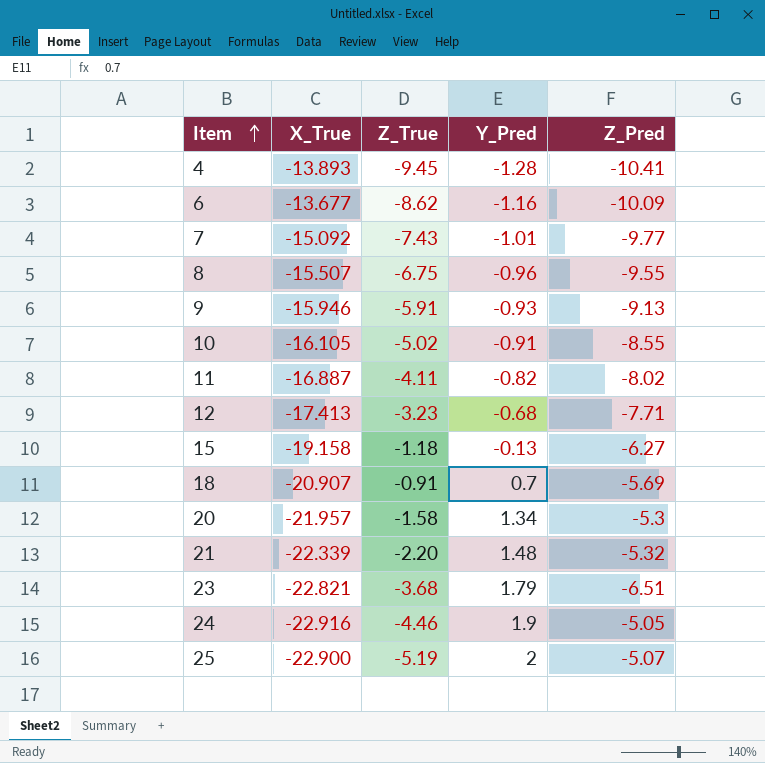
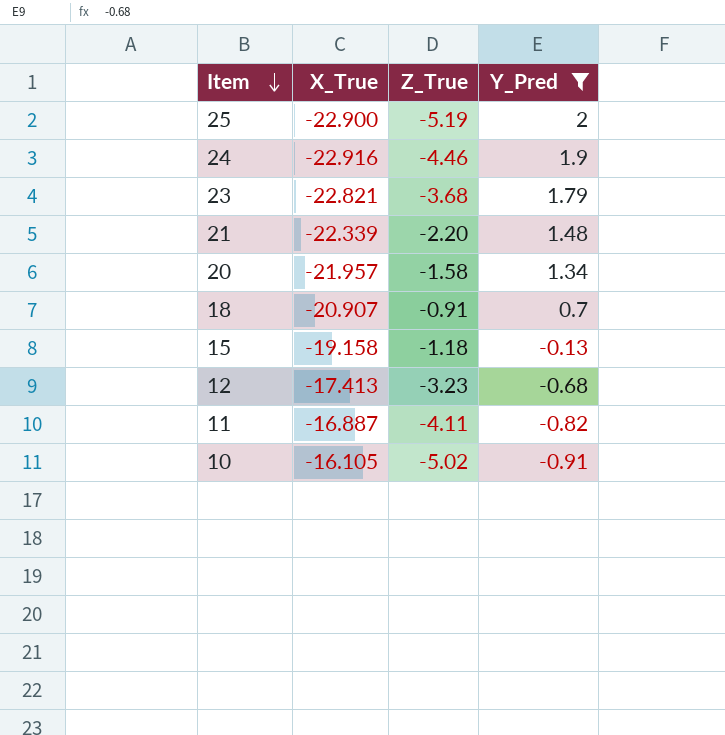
filter: none -> Y_Pred >= -0.91
row order: Item ascending -> Item descending
column Z_Pred | position: 5 -> none

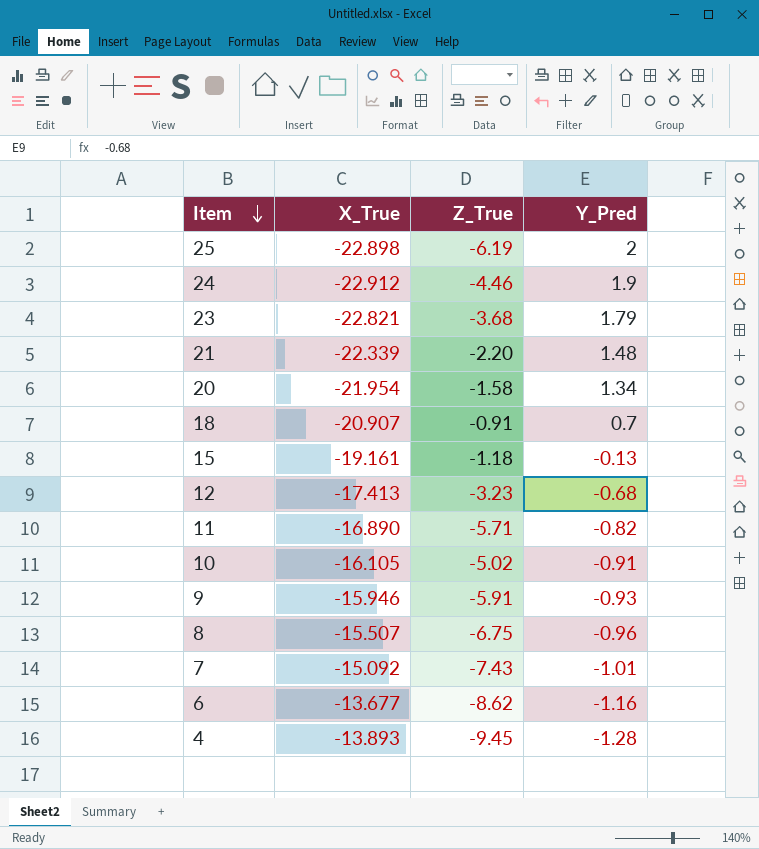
filter: Y_Pred >= -0.91 -> none
25 | X_True: -22.900 -> -22.898
25 | Z_True: -5.19 -> -6.19
24 | X_True: -22.916 -> -22.912
20 | X_True: -21.957 -> -21.954
15 | X_True: -19.158 -> -19.161
11 | X_True: -16.887 -> -16.890
11 | Z_True: -4.11 -> -5.71

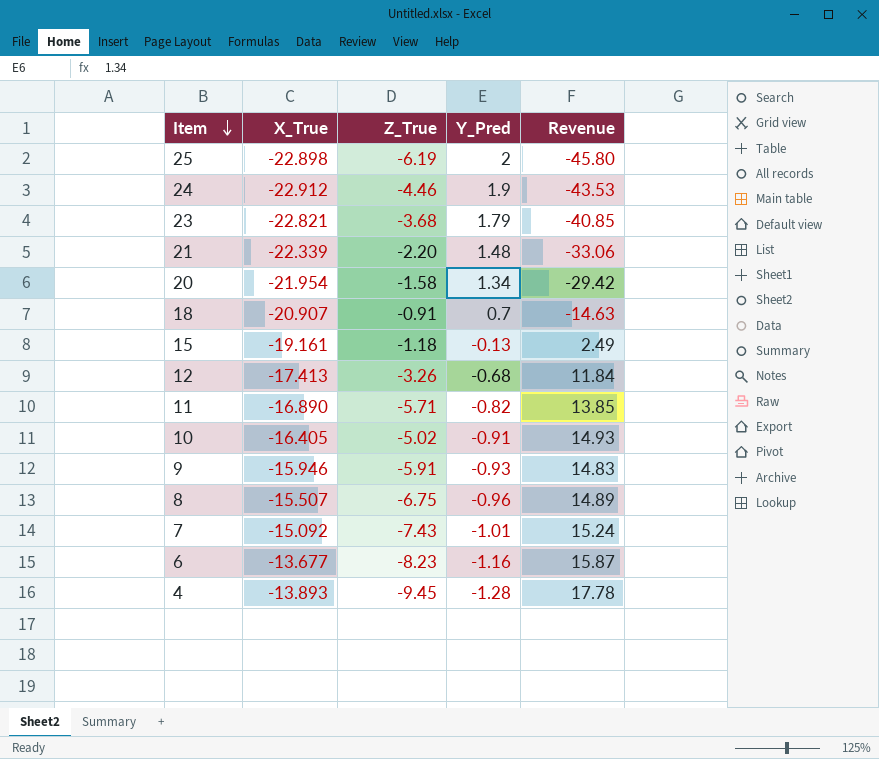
column Revenue | formula: none -> [X_True] * [Y_Pred]
12 | Z_True: -3.23 -> -3.26
10 | X_True: -16.105 -> -16.405
6 | Z_True: -8.62 -> -8.23

